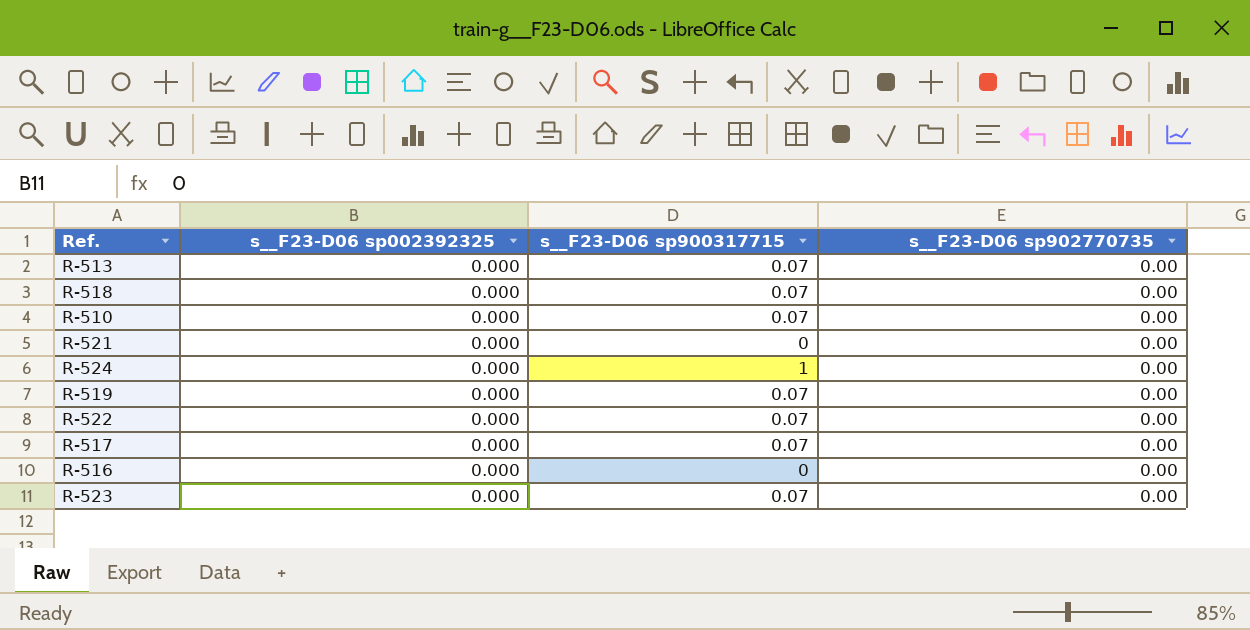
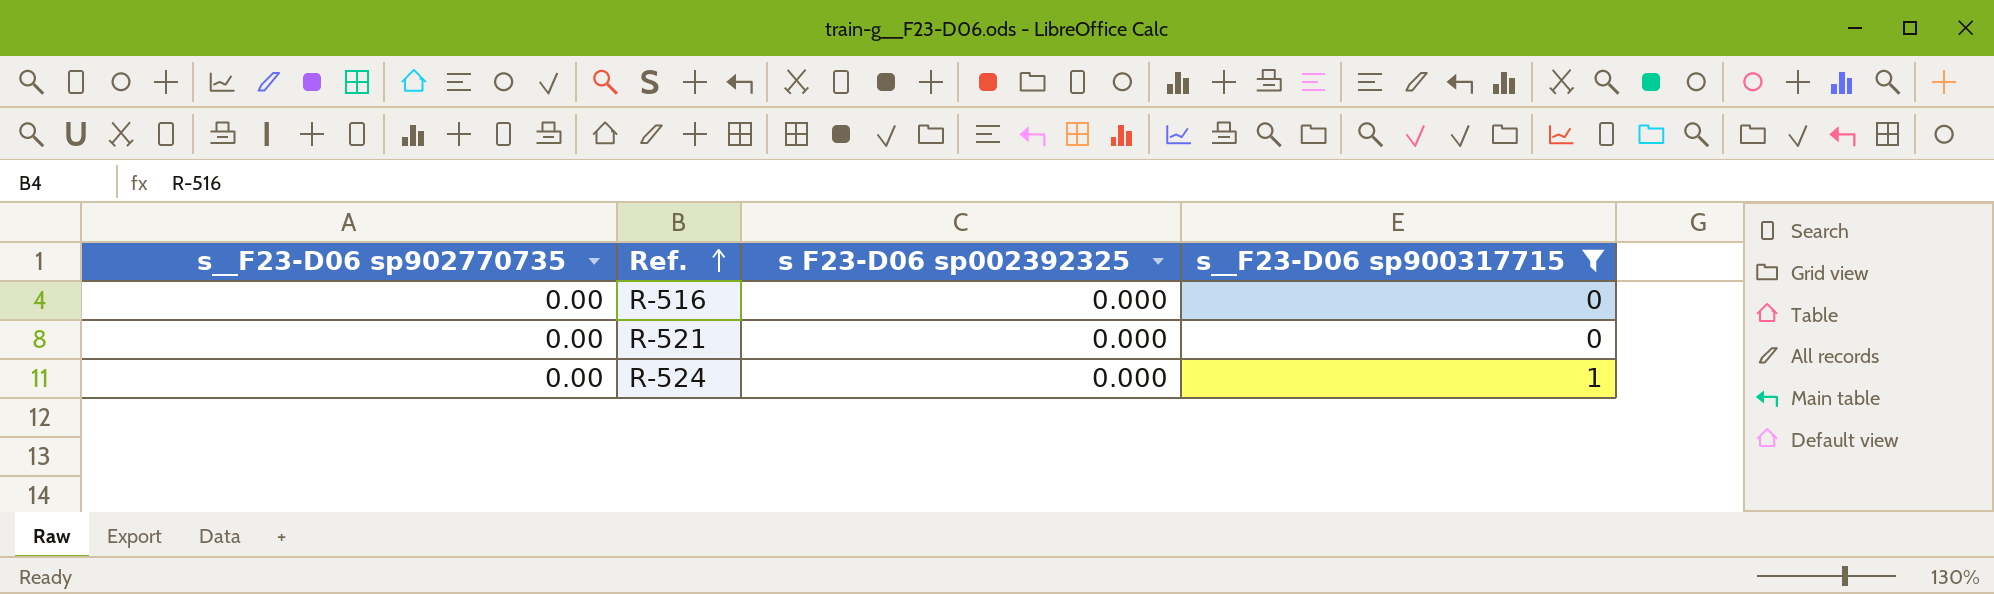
filter: none -> s__F23-D06 sp900317715 != 0.07
row order: none -> Ref. ascending
column s__F23-D06 sp902770735 | position: 4 -> 1
column name: s__F23-D06 sp002392325 -> s F23-D06 sp002392325

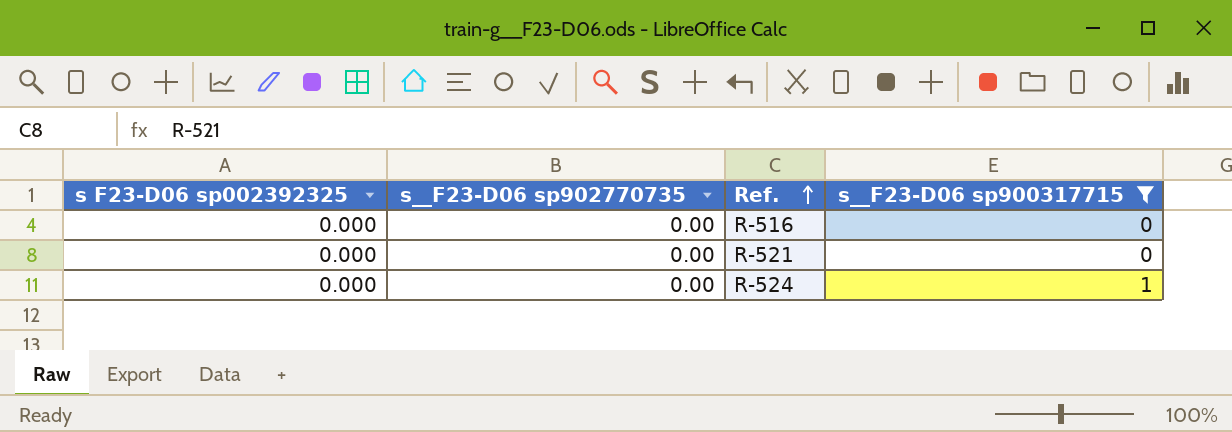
column s F23-D06 sp002392325 | position: 3 -> 1

